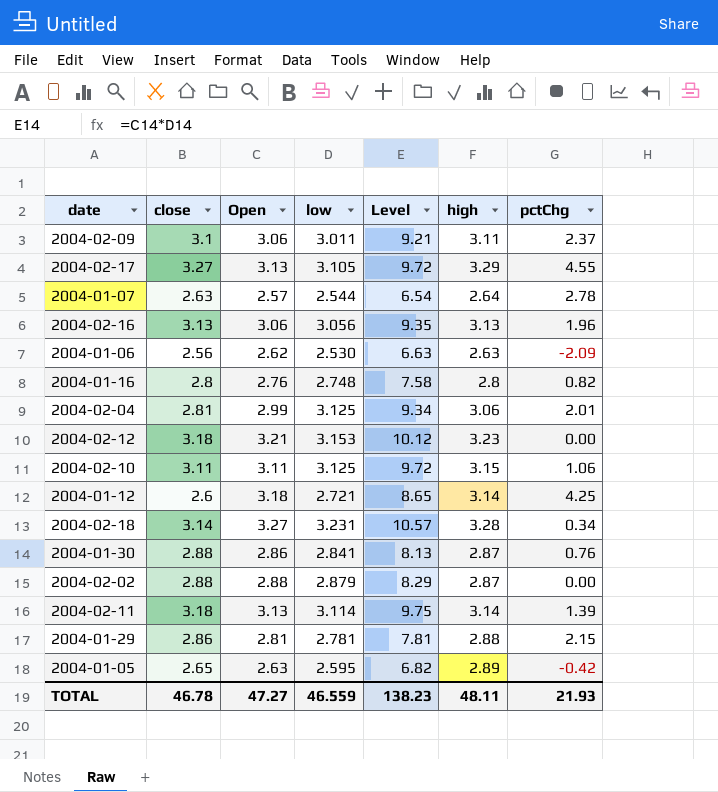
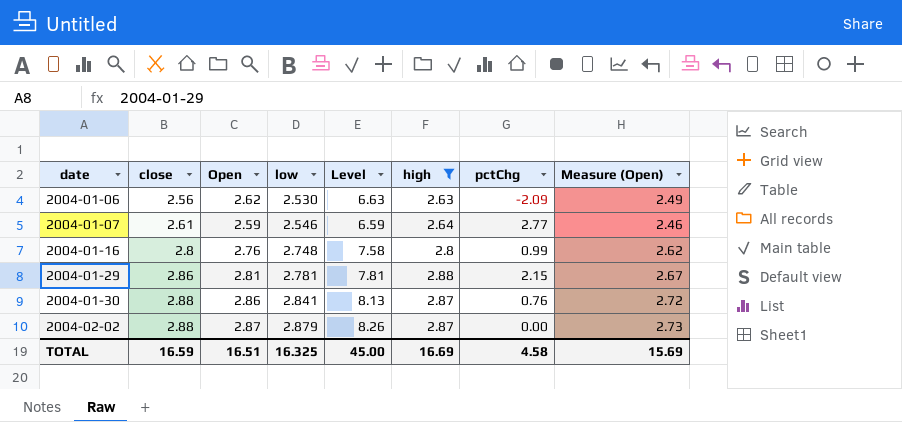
filter: none -> high <= 2.88
row order: none -> date ascending
column Measure (Open) | formula: none -> [Open] * 0.95
2004-01-07 | close: 2.63 -> 2.61
2004-01-07 | Open: 2.57 -> 2.59
2004-01-07 | low: 2.544 -> 2.546
2004-01-07 | Level: 6.54 -> 6.59
2004-01-07 | pctChg: 2.78 -> 2.77
2004-01-16 | pctChg: 0.82 -> 0.99
2004-02-02 | Open: 2.88 -> 2.87
2004-02-02 | Level: 8.29 -> 8.26
TOTAL | close: 46.78 -> 16.59
TOTAL | Open: 47.27 -> 16.51
TOTAL | low: 46.559 -> 16.325
TOTAL | Level: 138.23 -> 45.00
TOTAL | high: 48.11 -> 16.69
TOTAL | pctChg: 21.93 -> 4.58

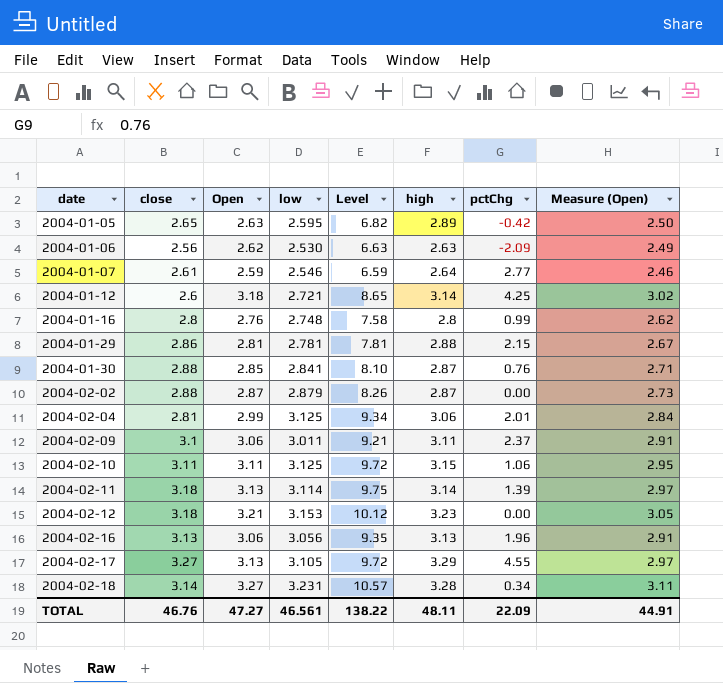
filter: high <= 2.88 -> none
2004-01-30 | Open: 2.86 -> 2.85
2004-01-30 | Level: 8.13 -> 8.10
2004-01-30 | Measure (Open): 2.72 -> 2.71
TOTAL | close: 16.59 -> 46.76
TOTAL | Open: 16.51 -> 47.27
TOTAL | low: 16.325 -> 46.561
TOTAL | Level: 45.00 -> 138.22
TOTAL | high: 16.69 -> 48.11
TOTAL | pctChg: 4.58 -> 22.09
TOTAL | Measure (Open): 15.69 -> 44.91

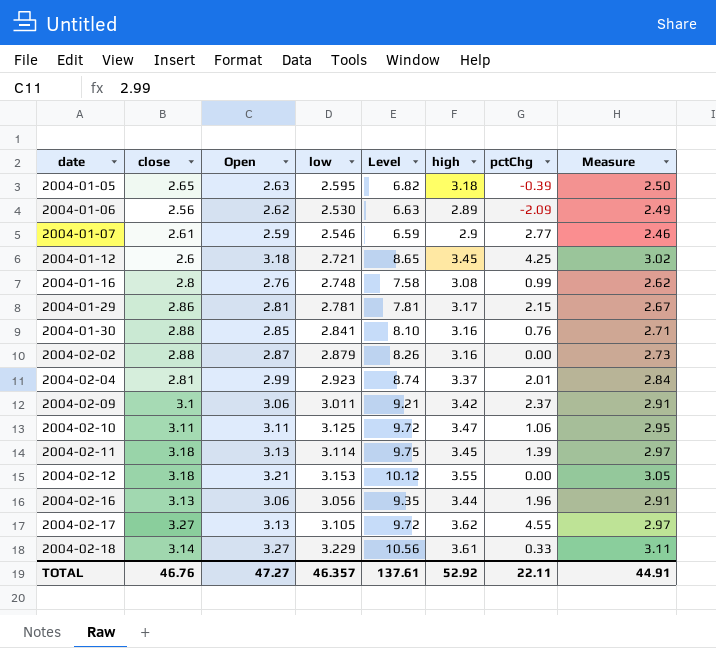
column name: Measure (Open) -> Measure
2004-01-05 | high: 2.89 -> 3.18
2004-01-05 | pctChg: -0.42 -> -0.39
2004-01-06 | high: 2.63 -> 2.89
2004-01-07 | high: 2.64 -> 2.9
2004-01-12 | high: 3.14 -> 3.45
2004-01-16 | high: 2.8 -> 3.08
2004-01-29 | high: 2.88 -> 3.17
2004-01-30 | high: 2.87 -> 3.16
2004-02-02 | high: 2.87 -> 3.16
2004-02-04 | low: 3.125 -> 2.923
2004-02-04 | Level: 9.34 -> 8.74
2004-02-04 | high: 3.06 -> 3.37
2004-02-09 | high: 3.11 -> 3.42
2004-02-10 | high: 3.15 -> 3.47
2004-02-11 | high: 3.14 -> 3.45
2004-02-12 | high: 3.23 -> 3.55
2004-02-16 | high: 3.13 -> 3.44
2004-02-17 | high: 3.29 -> 3.62
2004-02-18 | low: 3.231 -> 3.229
2004-02-18 | Level: 10.57 -> 10.56
2004-02-18 | high: 3.28 -> 3.61
2004-02-18 | pctChg: 0.34 -> 0.33
TOTAL | low: 46.561 -> 46.357
TOTAL | Level: 138.22 -> 137.61
TOTAL | high: 48.11 -> 52.92
TOTAL | pctChg: 22.09 -> 22.11

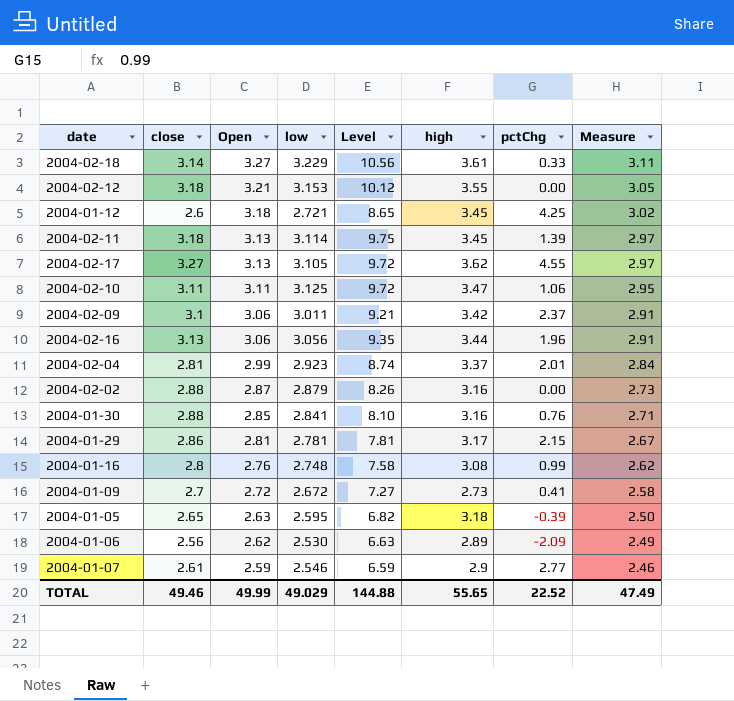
row order: date ascending -> Open descending
row 2004-01-09: none -> 2.7 | 2.72 | 2.672 | 7.27 | 2.73 | 0.41 | 2.58
TOTAL | close: 46.76 -> 49.46
TOTAL | Open: 47.27 -> 49.99
TOTAL | low: 46.357 -> 49.029
TOTAL | Level: 137.61 -> 144.88
TOTAL | high: 52.92 -> 55.65
TOTAL | pctChg: 22.11 -> 22.52
TOTAL | Measure: 44.91 -> 47.49

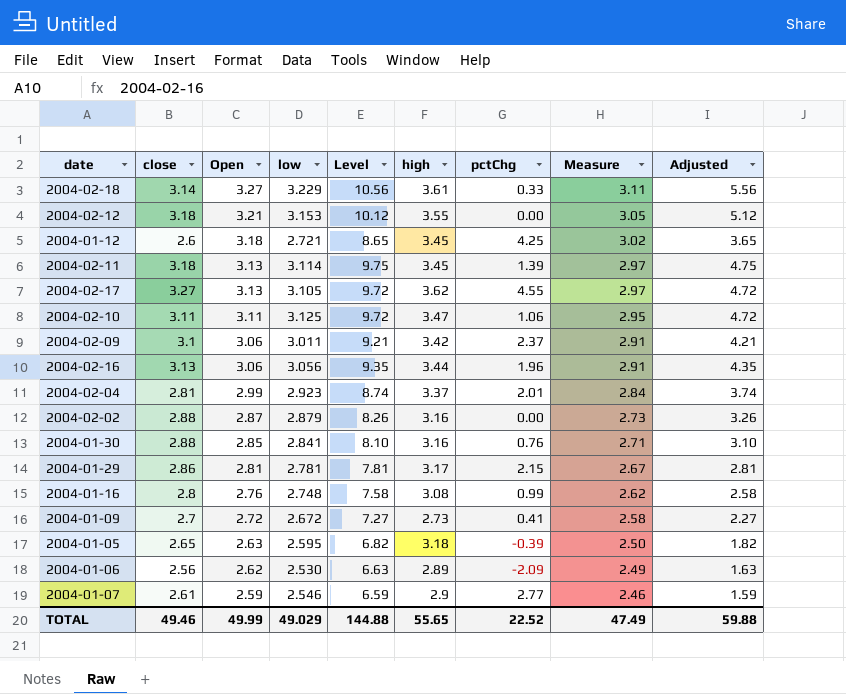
column Adjusted | formula: none -> [Level] - 5

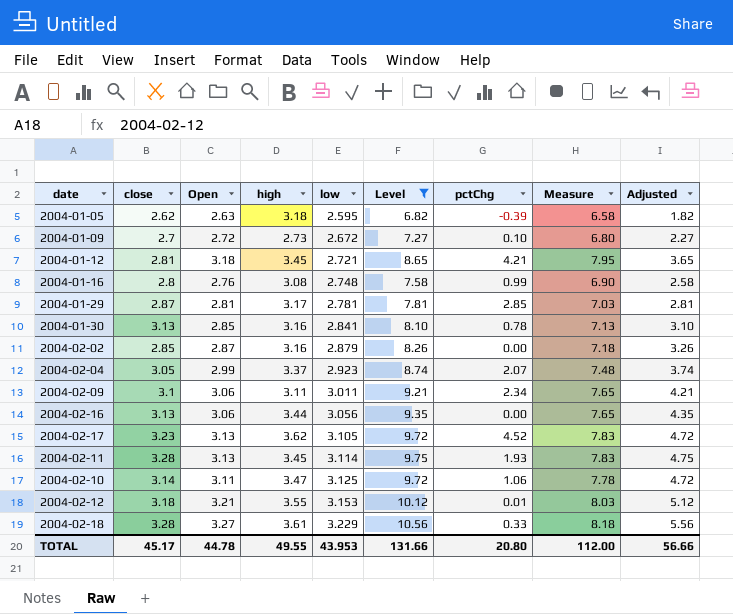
filter: none -> Level >= 6.82
row order: Open descending -> low ascending
column high | position: 6 -> 4
column Measure | formula: [Open] * 0.95 -> [Open] * 2.5
2004-01-05 | close: 2.65 -> 2.62
2004-01-09 | pctChg: 0.41 -> 0.10
2004-01-12 | close: 2.6 -> 2.81
2004-01-12 | pctChg: 4.25 -> 4.21
2004-01-29 | close: 2.86 -> 2.87
2004-01-29 | pctChg: 2.15 -> 2.85
2004-01-30 | close: 2.88 -> 3.13
2004-01-30 | pctChg: 0.76 -> 0.78
2004-02-02 | close: 2.88 -> 2.85
2004-02-04 | close: 2.81 -> 3.05
2004-02-04 | pctChg: 2.01 -> 2.07
2004-02-09 | high: 3.42 -> 3.11
2004-02-09 | pctChg: 2.37 -> 2.34
2004-02-16 | pctChg: 1.96 -> 0.00
2004-02-17 | close: 3.27 -> 3.23
2004-02-17 | pctChg: 4.55 -> 4.52
2004-02-11 | close: 3.18 -> 3.28
2004-02-11 | pctChg: 1.39 -> 1.93
2004-02-10 | close: 3.11 -> 3.14
2004-02-12 | pctChg: 0.00 -> 0.01
2004-02-18 | close: 3.14 -> 3.28
TOTAL | close: 49.46 -> 45.17
TOTAL | Open: 49.99 -> 44.78
TOTAL | high: 55.65 -> 49.55
TOTAL | low: 49.029 -> 43.953
TOTAL | Level: 144.88 -> 131.66
TOTAL | pctChg: 22.52 -> 20.80
TOTAL | Measure: 47.49 -> 112.00
TOTAL | Adjusted: 59.88 -> 56.66

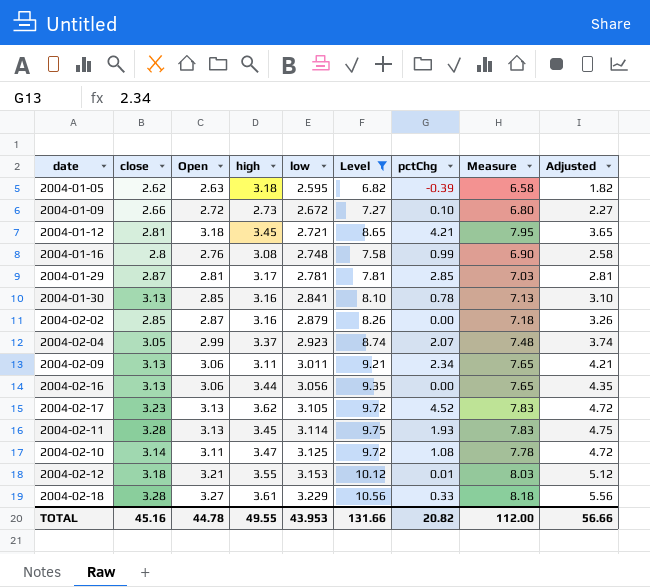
2004-01-09 | close: 2.7 -> 2.66
2004-02-09 | close: 3.1 -> 3.13
2004-02-10 | pctChg: 1.06 -> 1.08
TOTAL | close: 45.17 -> 45.16
TOTAL | pctChg: 20.80 -> 20.82

